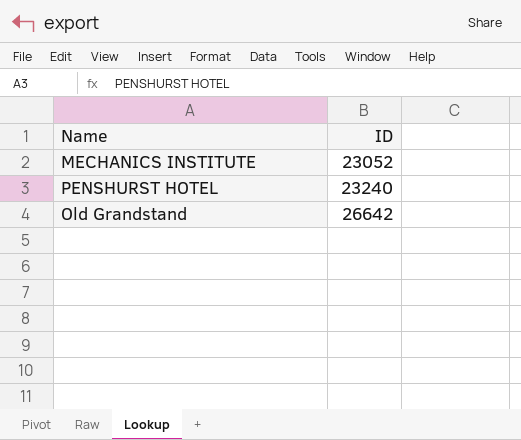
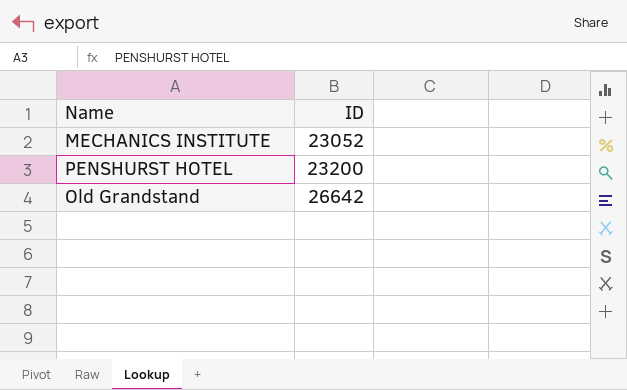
PENSHURST HOTEL | ID: 23240 -> 23200

